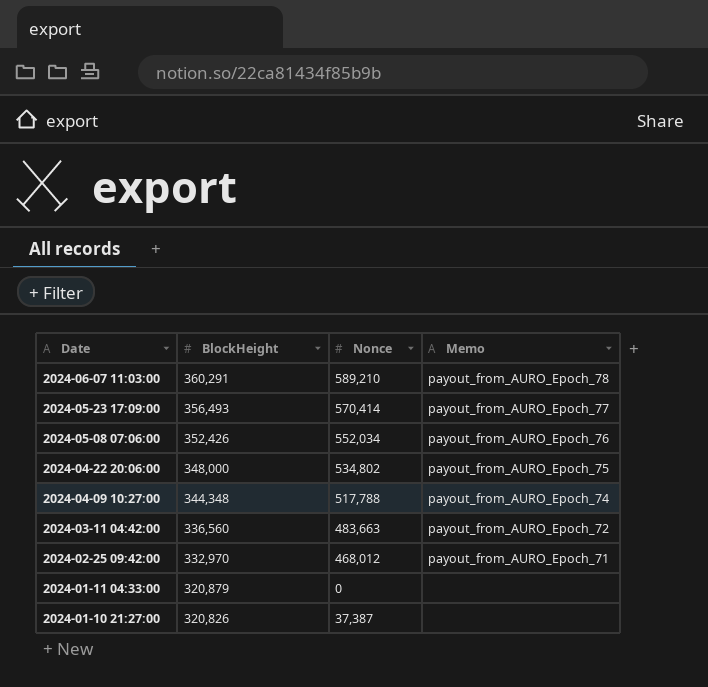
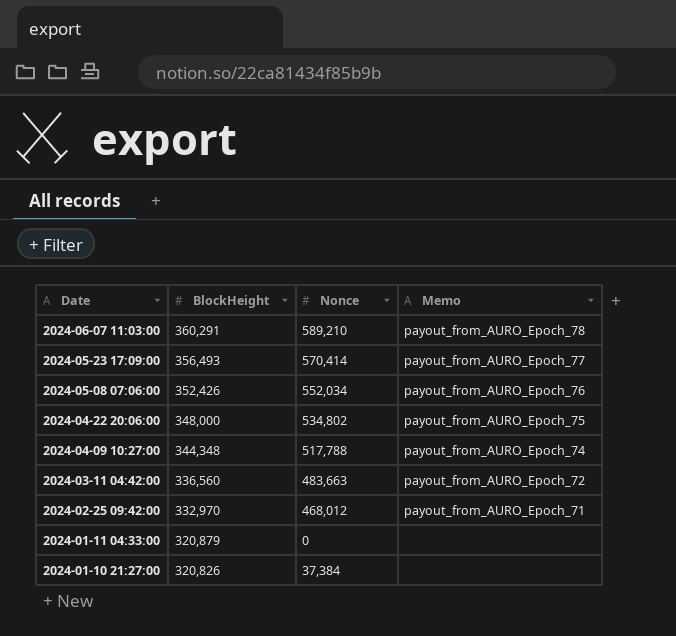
2024-01-10 21:27:00 | Nonce: 37,387 -> 37,384

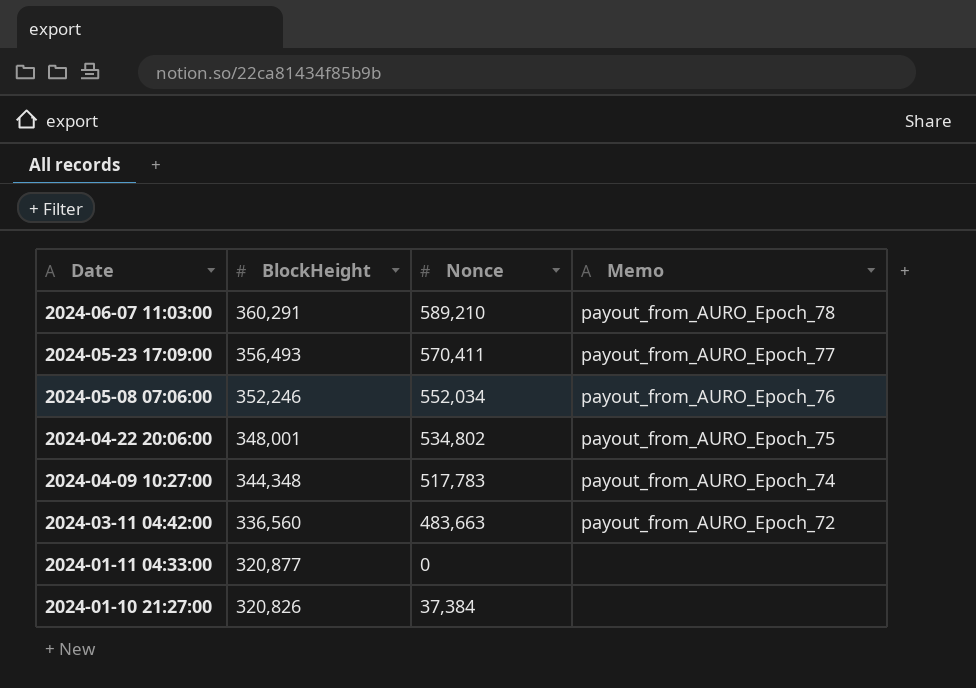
row 2024-02-25 09:42:00: 332,970 | 468,012 | payout_from_AURO_Epoch_71 -> none
2024-05-23 17:09:00 | Nonce: 570,414 -> 570,411
2024-05-08 07:06:00 | BlockHeight: 352,426 -> 352,246
2024-04-22 20:06:00 | BlockHeight: 348,000 -> 348,001
2024-04-09 10:27:00 | Nonce: 517,788 -> 517,783
2024-01-11 04:33:00 | BlockHeight: 320,879 -> 320,877

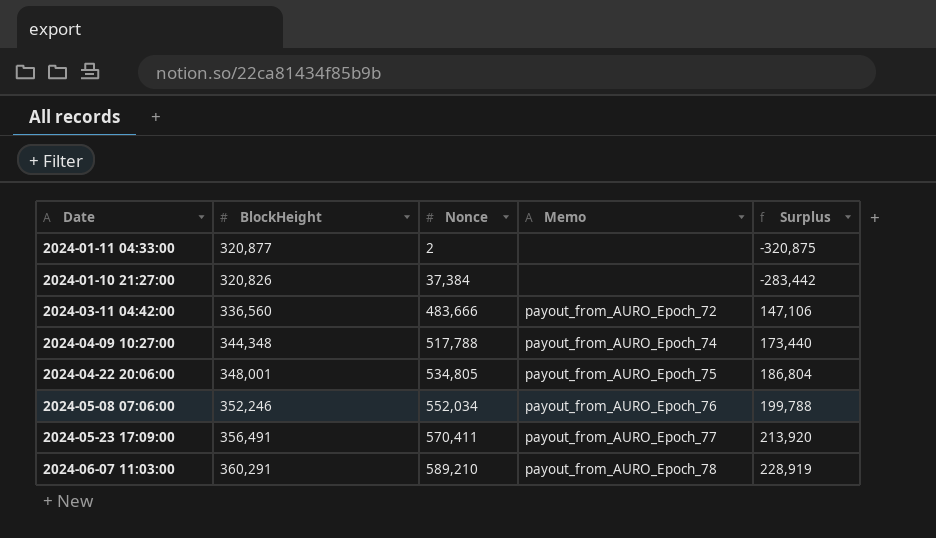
row order: Date descending -> Nonce ascending
column Surplus | formula: none -> [Nonce] - [BlockHeight]
2024-01-11 04:33:00 | Nonce: 0 -> 2
2024-03-11 04:42:00 | Nonce: 483,663 -> 483,666
2024-04-09 10:27:00 | Nonce: 517,783 -> 517,788
2024-04-22 20:06:00 | Nonce: 534,802 -> 534,805
2024-05-23 17:09:00 | BlockHeight: 356,493 -> 356,491

